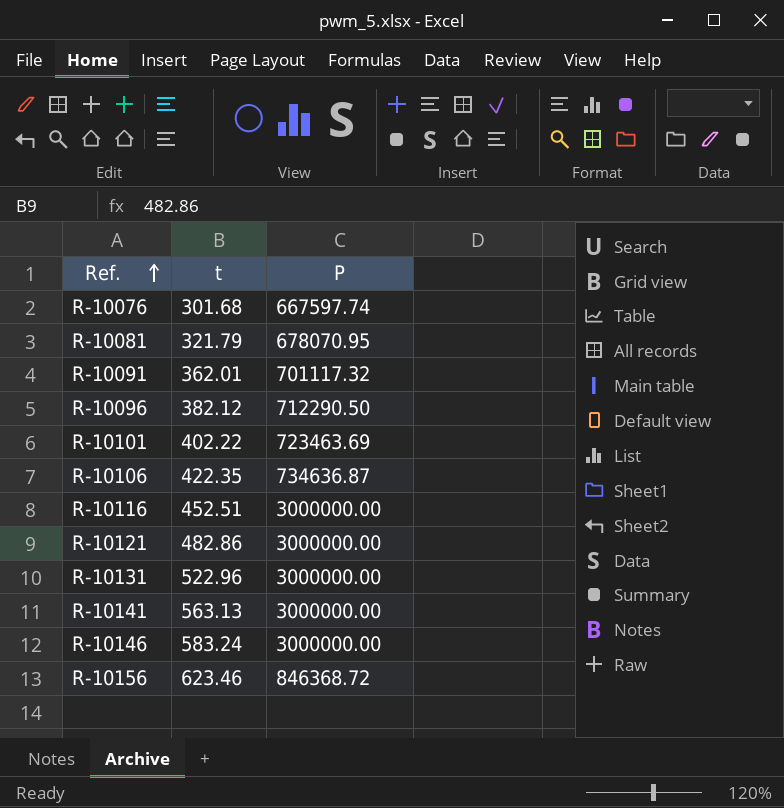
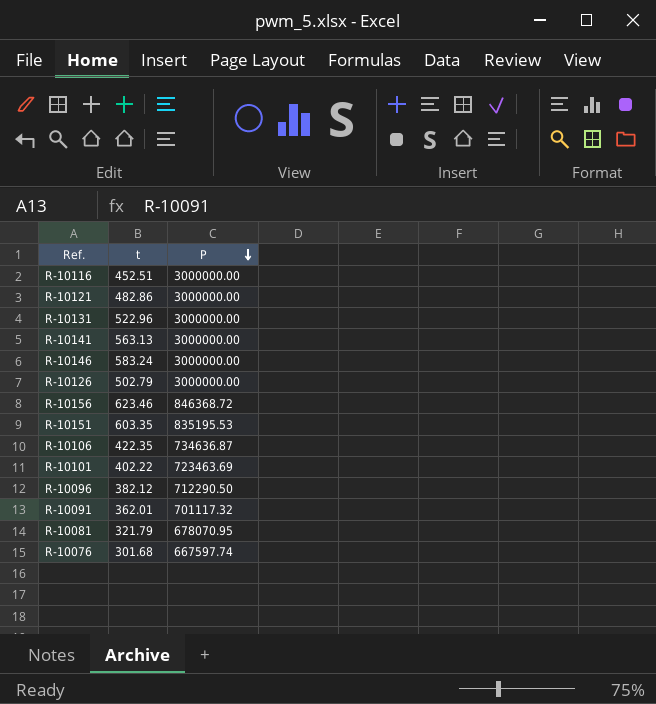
row order: Ref. ascending -> P descending
row R-10126: none -> 502.79 | 3000000.00
row R-10151: none -> 603.35 | 835195.53

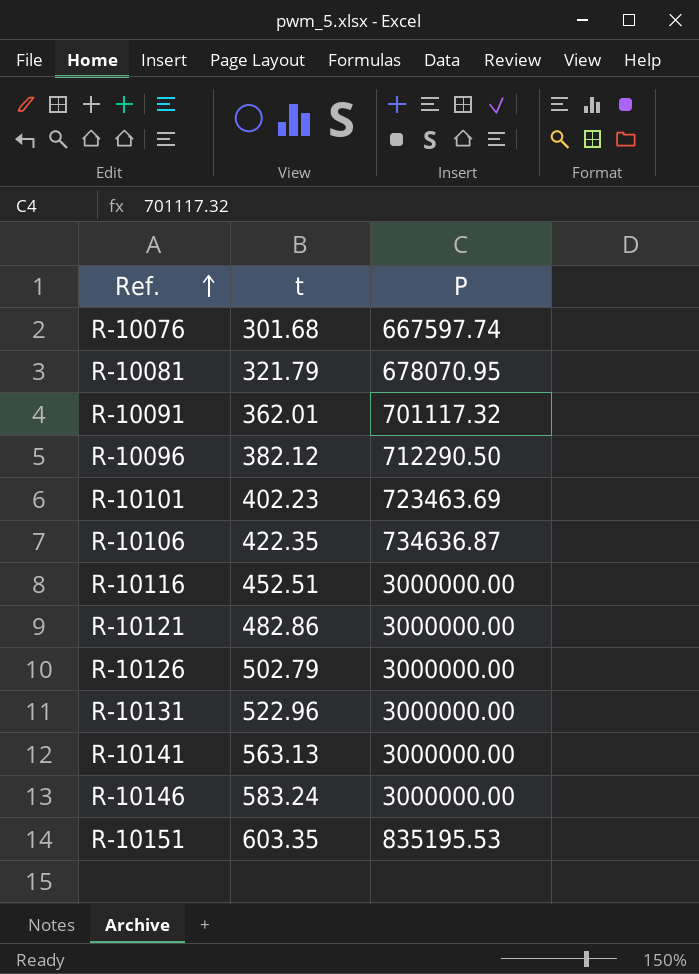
row order: P descending -> Ref. ascending
row R-10156: 623.46 | 846368.72 -> none
R-10101 | t: 402.22 -> 402.23

